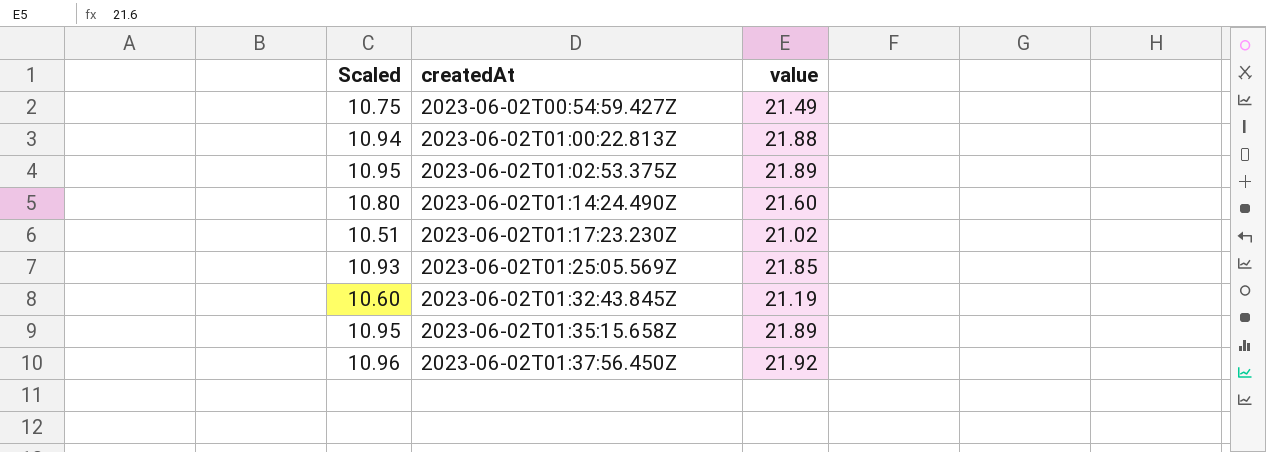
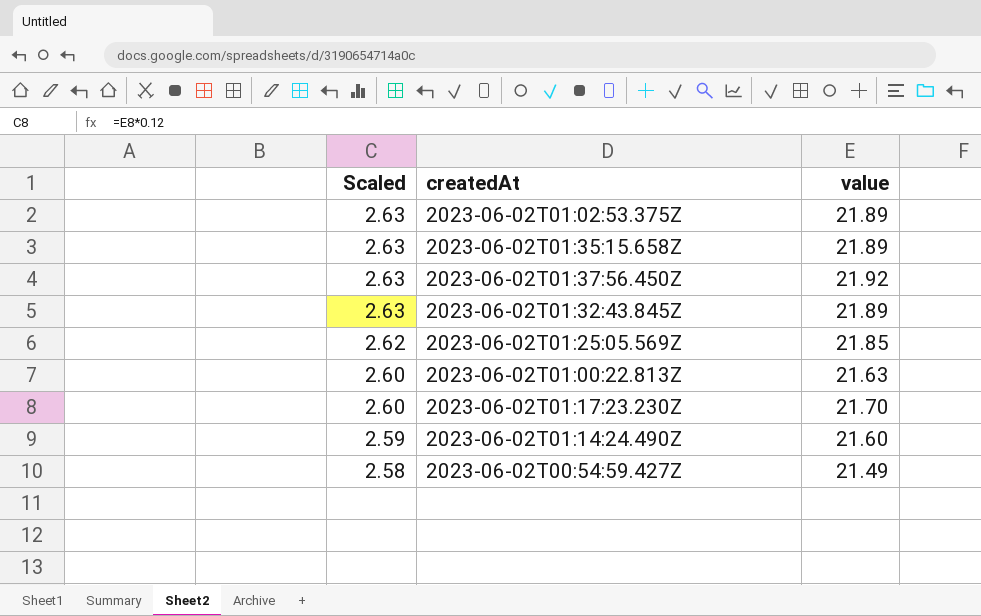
row order: createdAt ascending -> Scaled descending
column Scaled | formula: [value] * 0.5 -> [value] * 0.12
2023-06-02T01:32:43.845Z | value: 21.19 -> 21.89
2023-06-02T01:00:22.813Z | value: 21.88 -> 21.63
2023-06-02T01:17:23.230Z | value: 21.02 -> 21.70

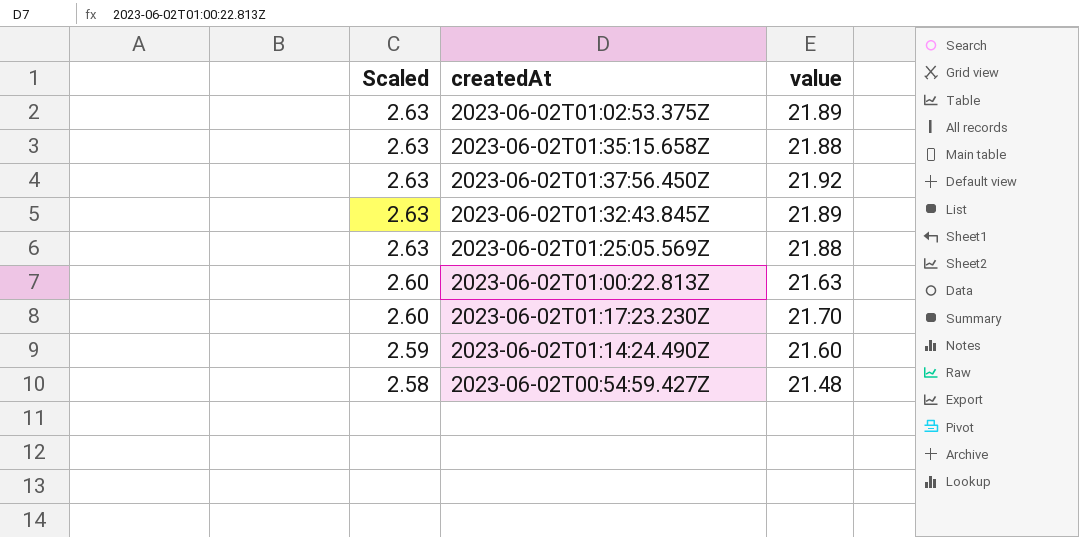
2023-06-02T01:35:15.658Z | value: 21.89 -> 21.88
2023-06-02T01:25:05.569Z | Scaled: 2.62 -> 2.63
2023-06-02T01:25:05.569Z | value: 21.85 -> 21.88
2023-06-02T00:54:59.427Z | value: 21.49 -> 21.48

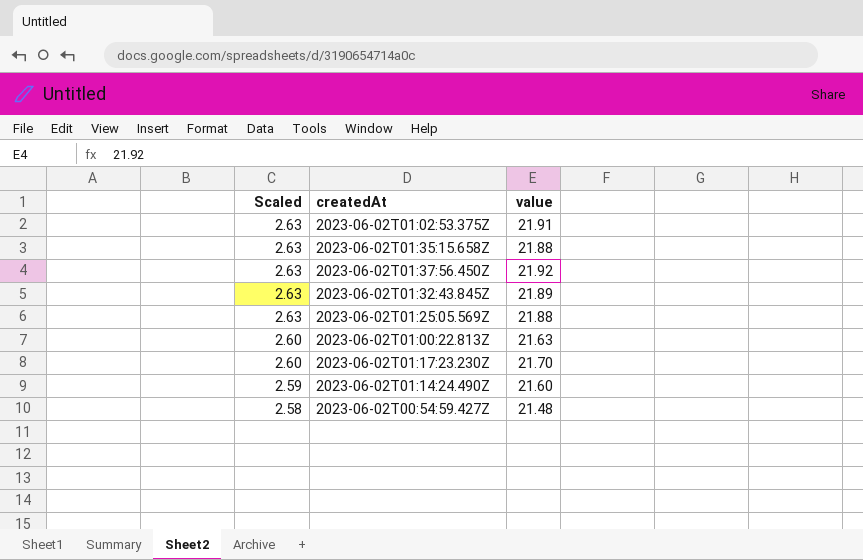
2023-06-02T01:02:53.375Z | value: 21.89 -> 21.91

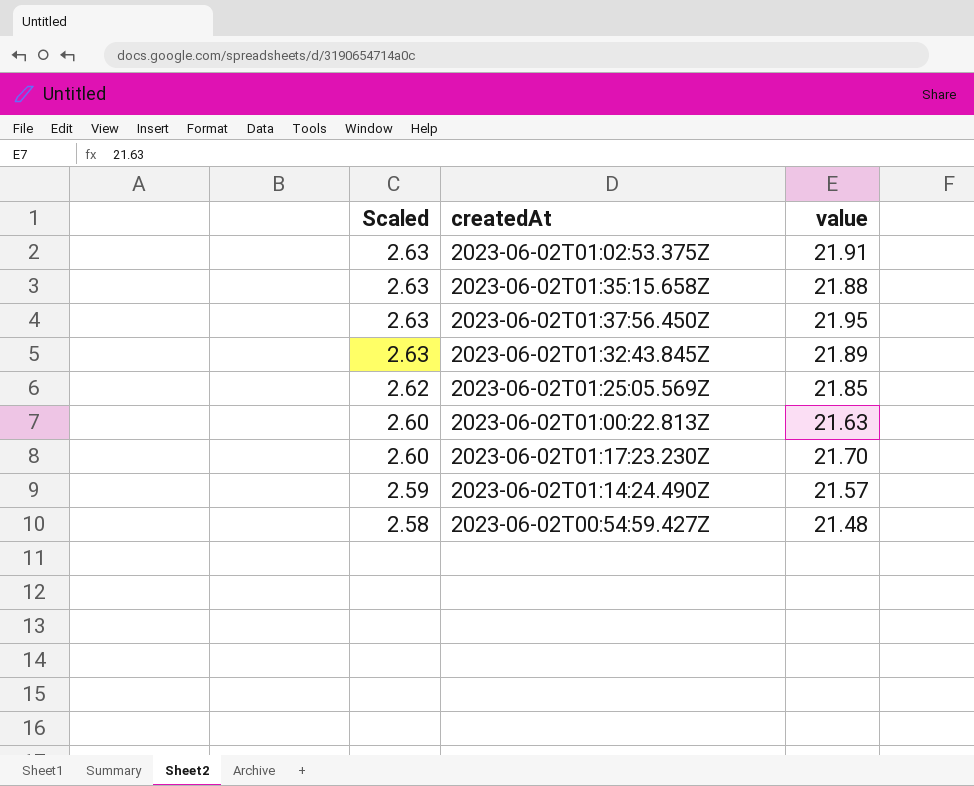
2023-06-02T01:37:56.450Z | value: 21.92 -> 21.95
2023-06-02T01:25:05.569Z | Scaled: 2.63 -> 2.62
2023-06-02T01:25:05.569Z | value: 21.88 -> 21.85
2023-06-02T01:14:24.490Z | value: 21.60 -> 21.57

